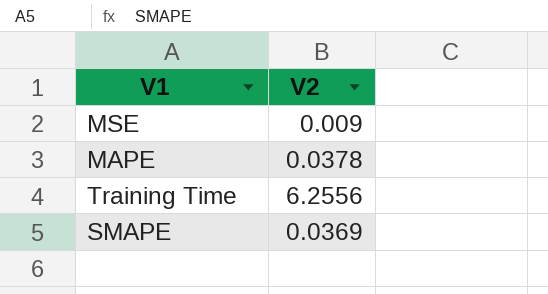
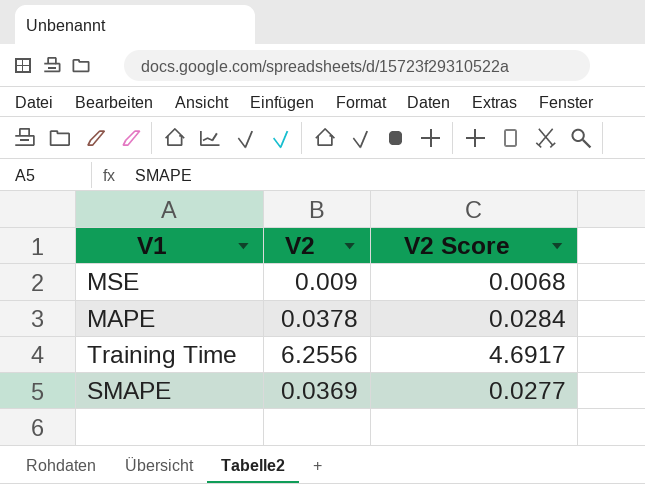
column V2 Score | formula: none -> [V2] * 0.75

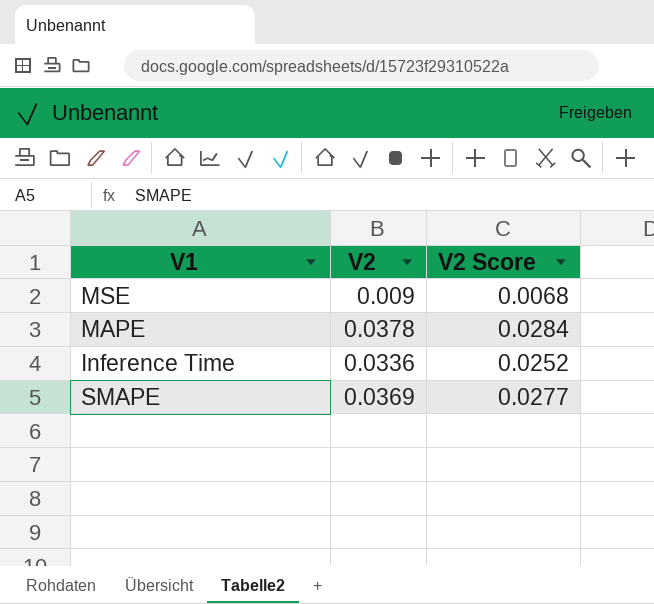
row Training Time: 6.2556 | 4.6917 -> none
row Inference Time: none -> 0.0336 | 0.0252

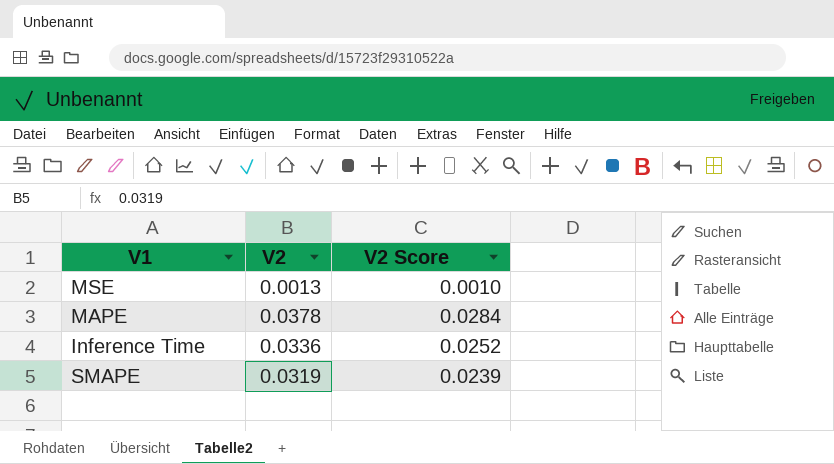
MSE | V2: 0.009 -> 0.0013
MSE | V2 Score: 0.0068 -> 0.0010
SMAPE | V2: 0.0369 -> 0.0319
SMAPE | V2 Score: 0.0277 -> 0.0239

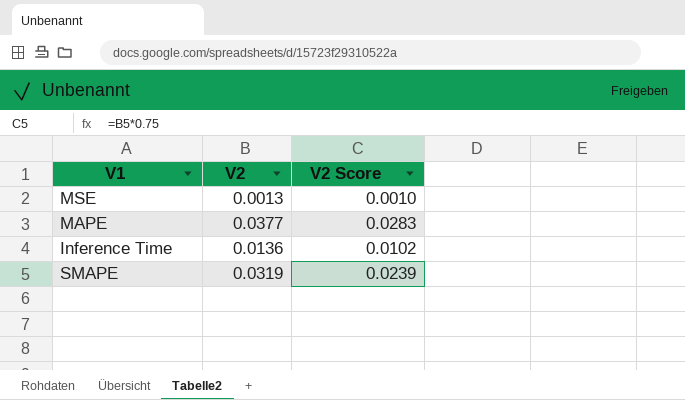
MAPE | V2: 0.0378 -> 0.0377
MAPE | V2 Score: 0.0284 -> 0.0283
Inference Time | V2: 0.0336 -> 0.0136
Inference Time | V2 Score: 0.0252 -> 0.0102

